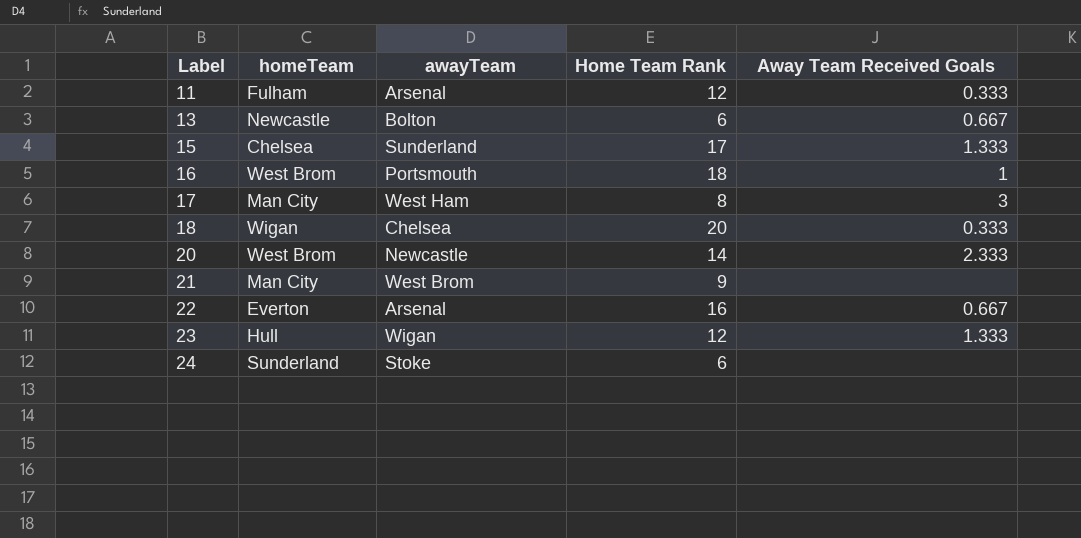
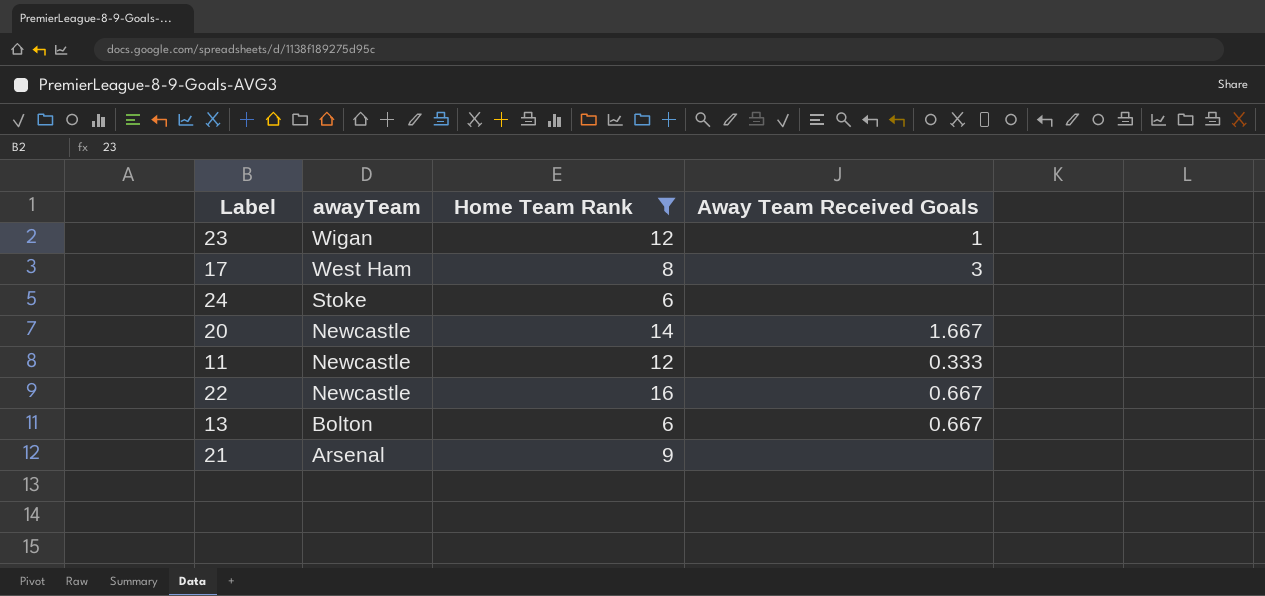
filter: none -> Home Team Rank <= 16
row order: Label ascending -> awayTeam descending
column homeTeam | position: 2 -> none
23 | Away Team Received Goals: 1.333 -> 1
20 | Away Team Received Goals: 2.333 -> 1.667
11 | awayTeam: Arsenal -> Newcastle
22 | awayTeam: Arsenal -> Newcastle
21 | awayTeam: West Brom -> Arsenal

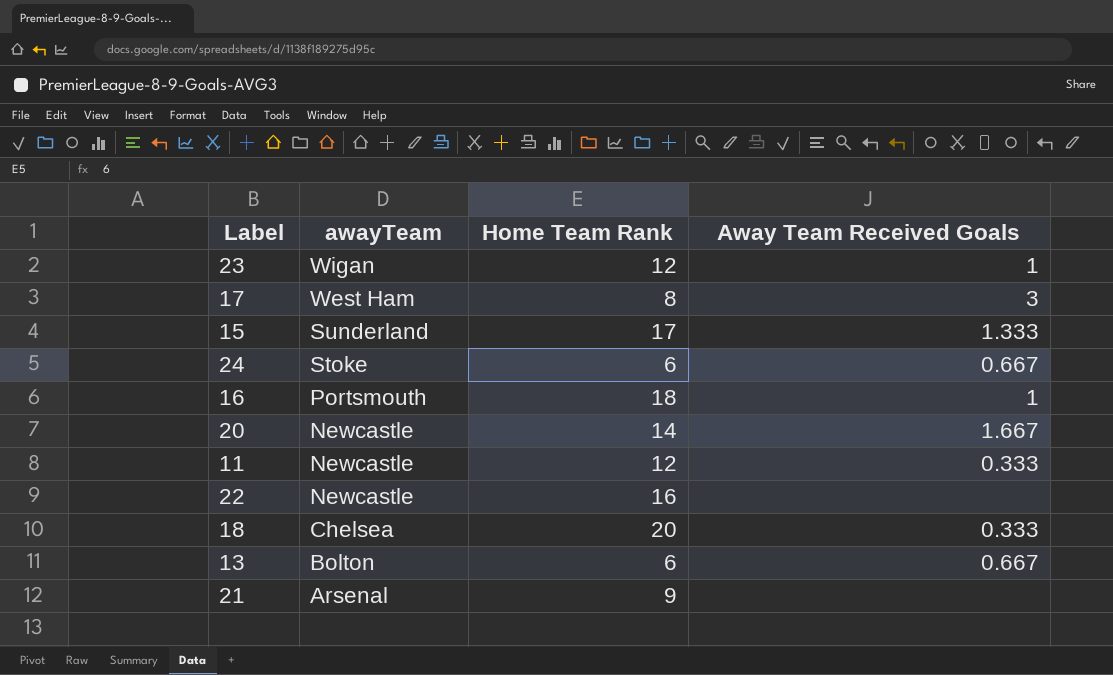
filter: Home Team Rank <= 16 -> none
24 | Away Team Received Goals: none -> 0.667
22 | Away Team Received Goals: 0.667 -> none

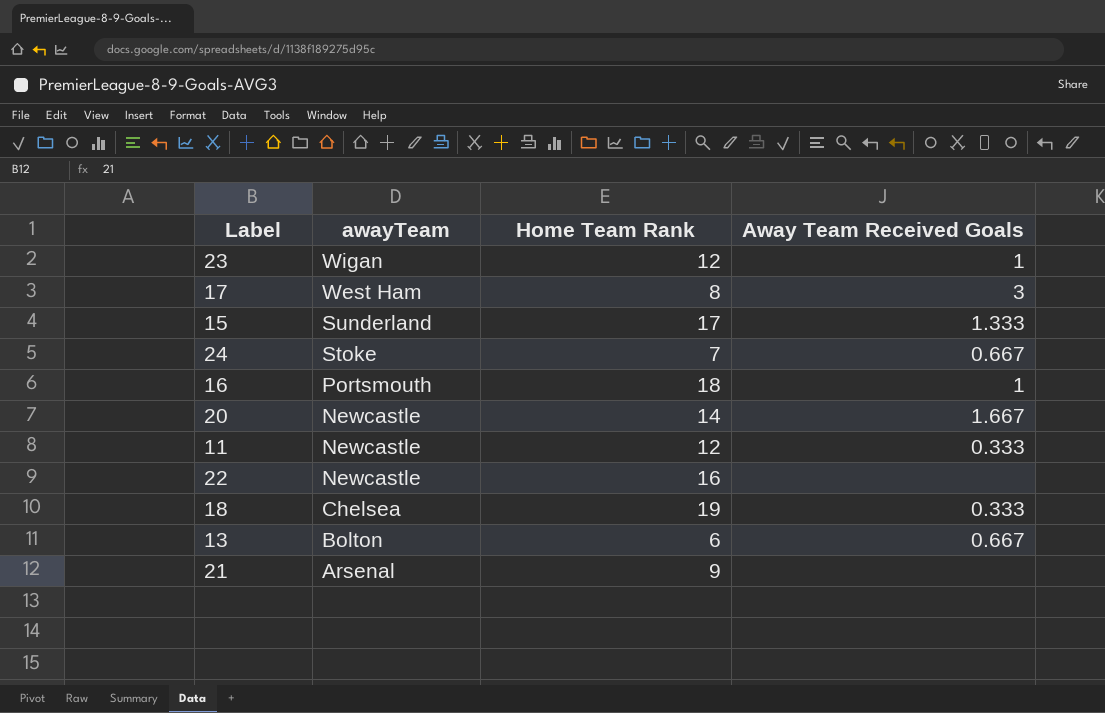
24 | Home Team Rank: 6 -> 7
18 | Home Team Rank: 20 -> 19

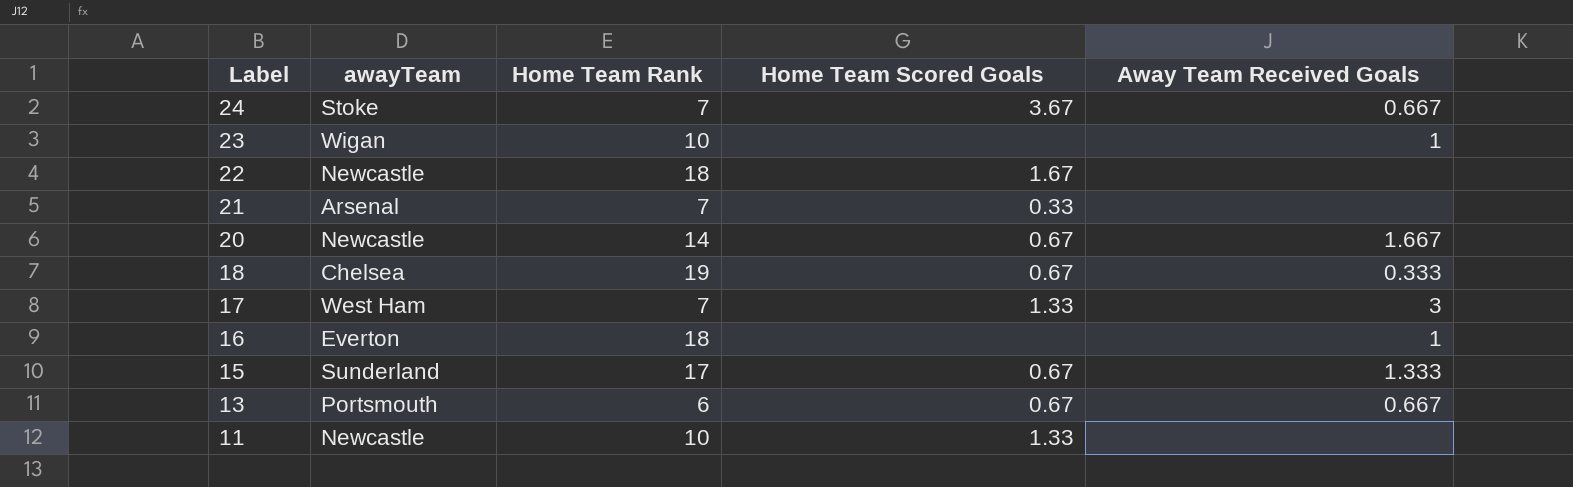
row order: awayTeam descending -> Label descending
column Home Team Scored Goals | position: none -> 4
23 | Home Team Rank: 12 -> 10
22 | Home Team Rank: 16 -> 18
21 | Home Team Rank: 9 -> 7
17 | Home Team Rank: 8 -> 7
16 | awayTeam: Portsmouth -> Everton
13 | awayTeam: Bolton -> Portsmouth
11 | Home Team Rank: 12 -> 10
11 | Away Team Received Goals: 0.333 -> none

